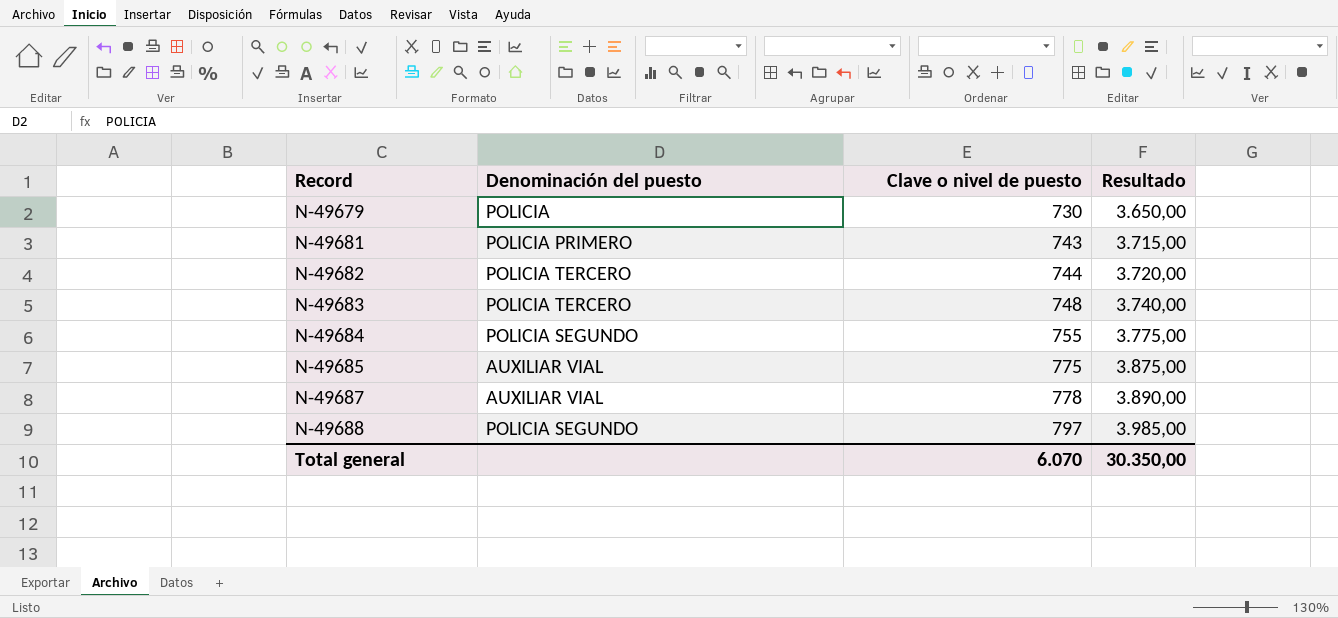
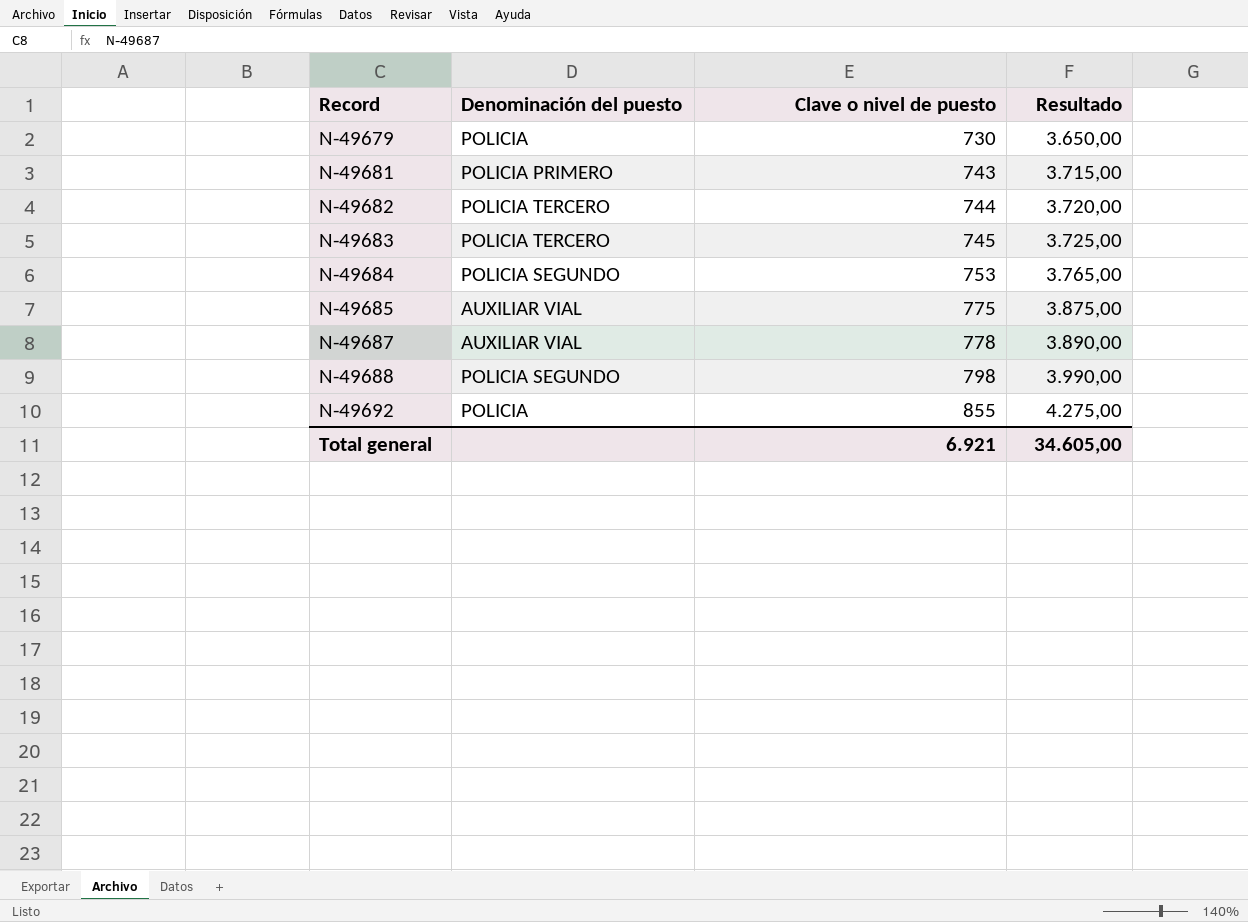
N-49683 | Clave o nivel de puesto: 748 -> 745
N-49683 | Resultado: 3.740,00 -> 3.725,00
N-49684 | Clave o nivel de puesto: 755 -> 753
N-49684 | Resultado: 3.775,00 -> 3.765,00
N-49688 | Clave o nivel de puesto: 797 -> 798
N-49688 | Resultado: 3.985,00 -> 3.990,00
row N-49692: none -> POLICIA | 855 | 4.275,00
Total general | Clave o nivel de puesto: 6.070 -> 6.921
Total general | Resultado: 30.350,00 -> 34.605,00

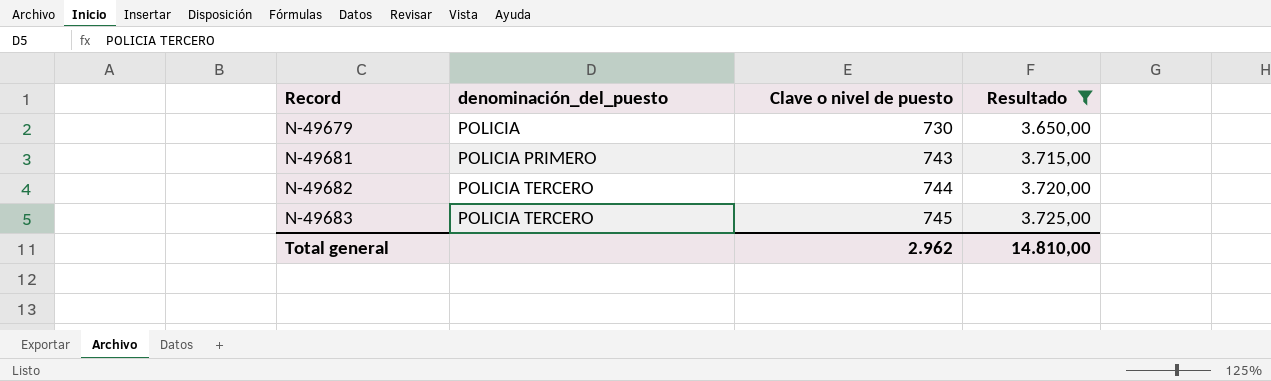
filter: none -> Resultado <= 3.725,00
column name: Denominación del puesto -> denominación_del_puesto
Total general | Clave o nivel de puesto: 6.921 -> 2.962
Total general | Resultado: 34.605,00 -> 14.810,00

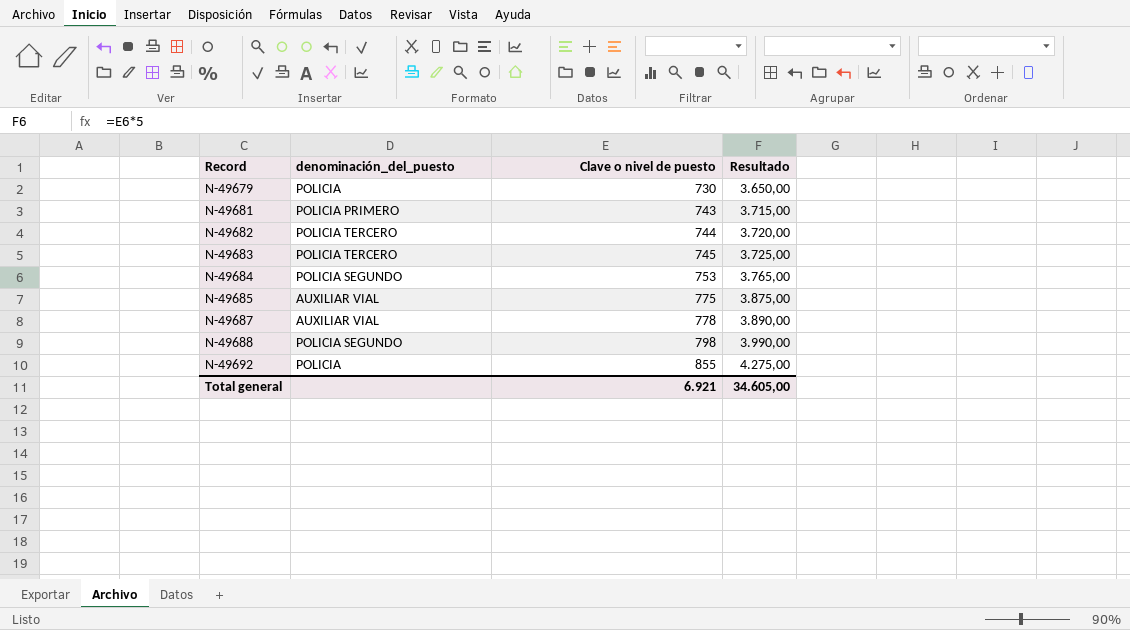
filter: Resultado <= 3.725,00 -> none
Total general | Clave o nivel de puesto: 2.962 -> 6.921
Total general | Resultado: 14.810,00 -> 34.605,00

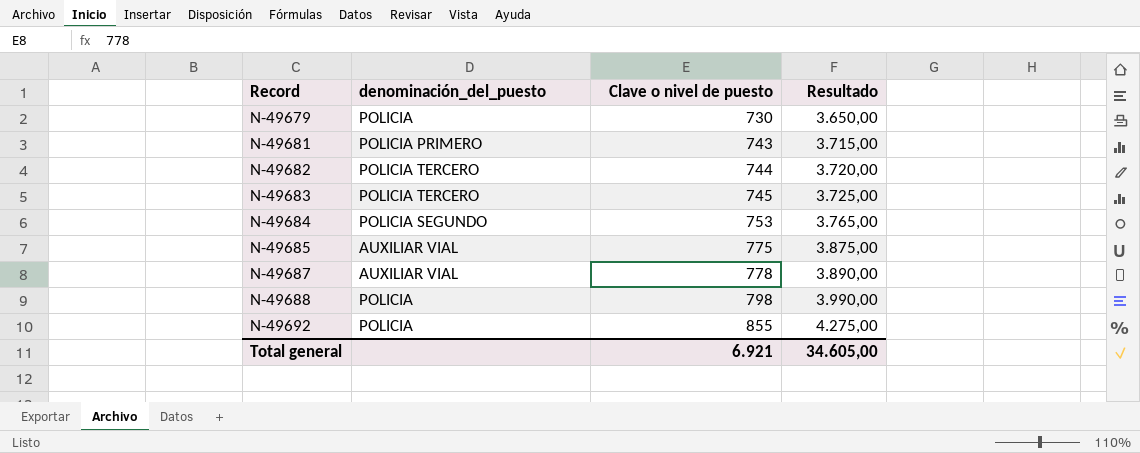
N-49688 | denominación_del_puesto: POLICIA SEGUNDO -> POLICIA

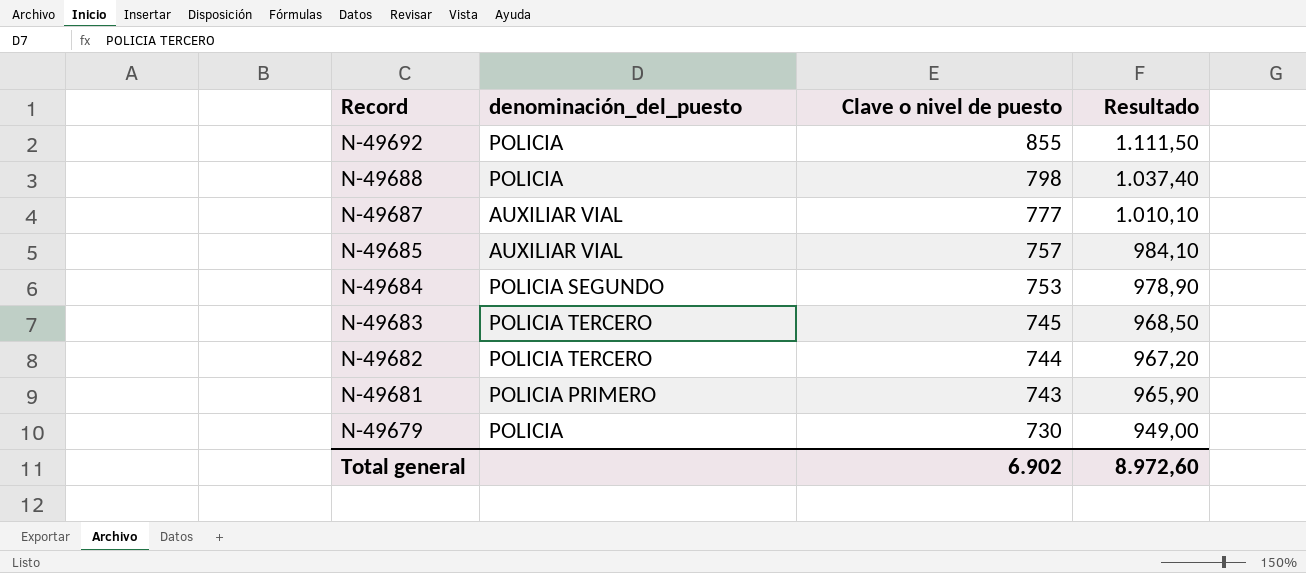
row order: Record ascending -> Record descending
column Resultado | formula: [Clave o nivel de puesto] * 5 -> [Clave o nivel de puesto] * 1,3
N-49687 | Clave o nivel de puesto: 778 -> 777
N-49685 | Clave o nivel de puesto: 775 -> 757
Total general | Clave o nivel de puesto: 6.921 -> 6.902
Total general | Resultado: 34.605,00 -> 8.972,60

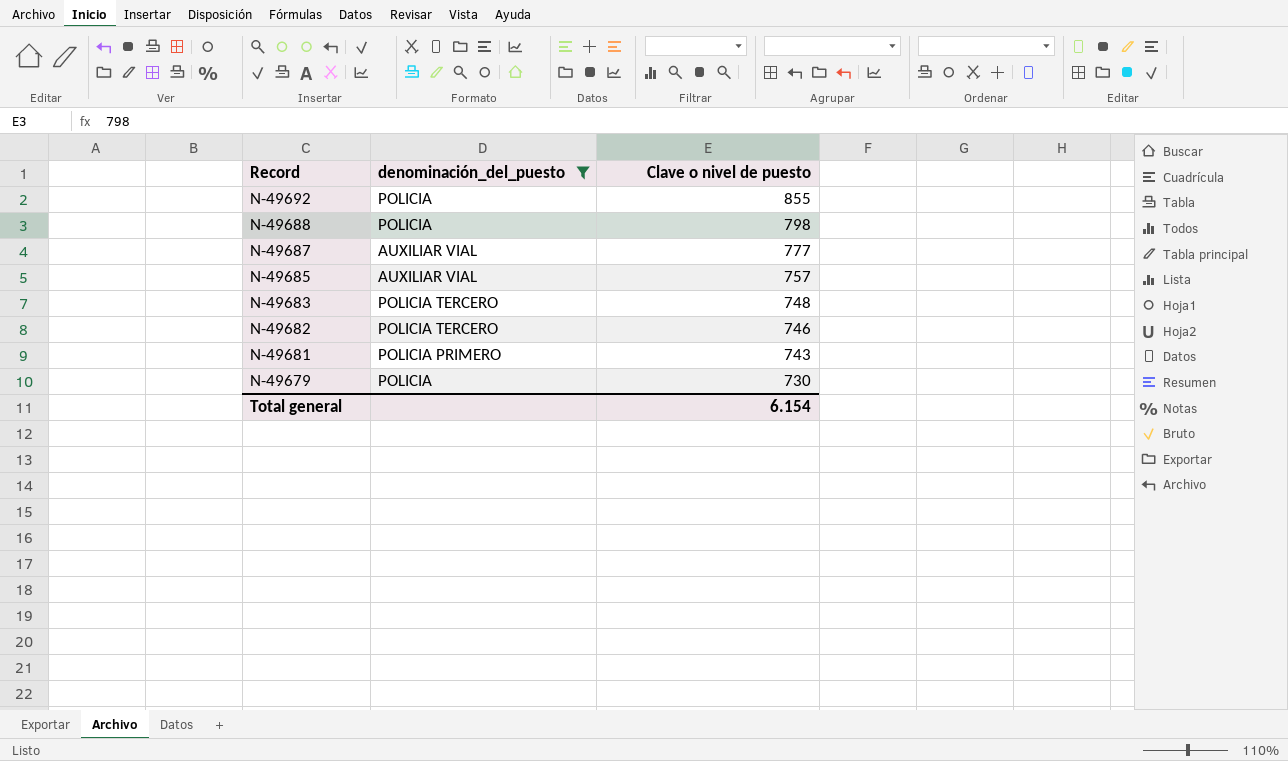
filter: none -> denominación_del_puesto != POLICIA SEGUNDO
column Resultado | formula: [Clave o nivel de puesto] * 1,3 -> none
N-49683 | Clave o nivel de puesto: 745 -> 748
N-49682 | Clave o nivel de puesto: 744 -> 746
Total general | Clave o nivel de puesto: 6.902 -> 6.154

